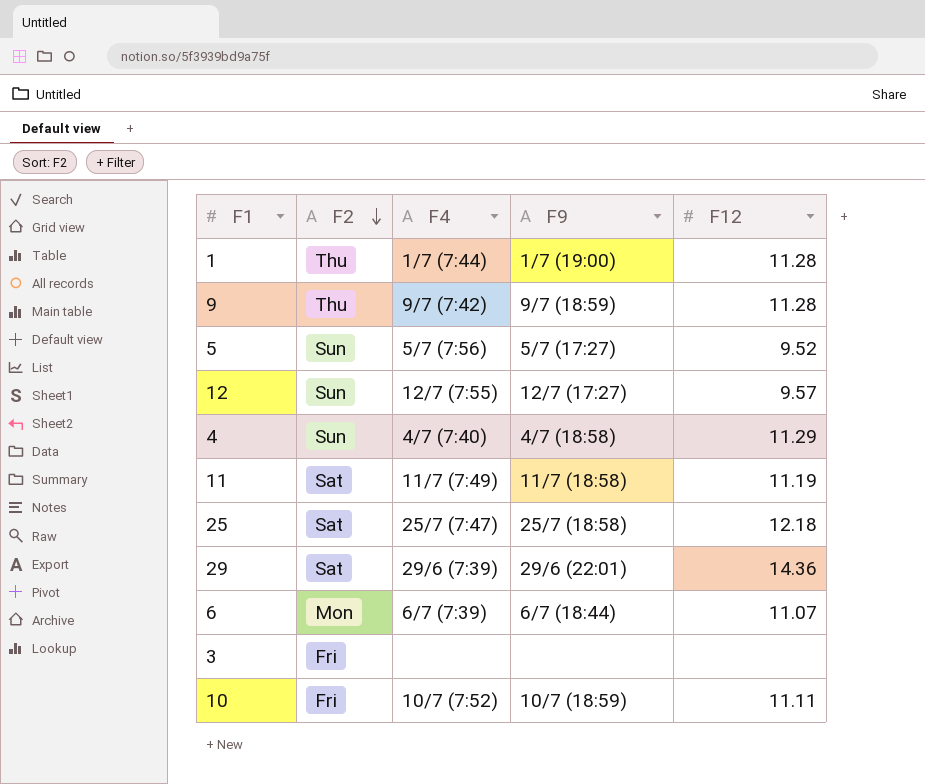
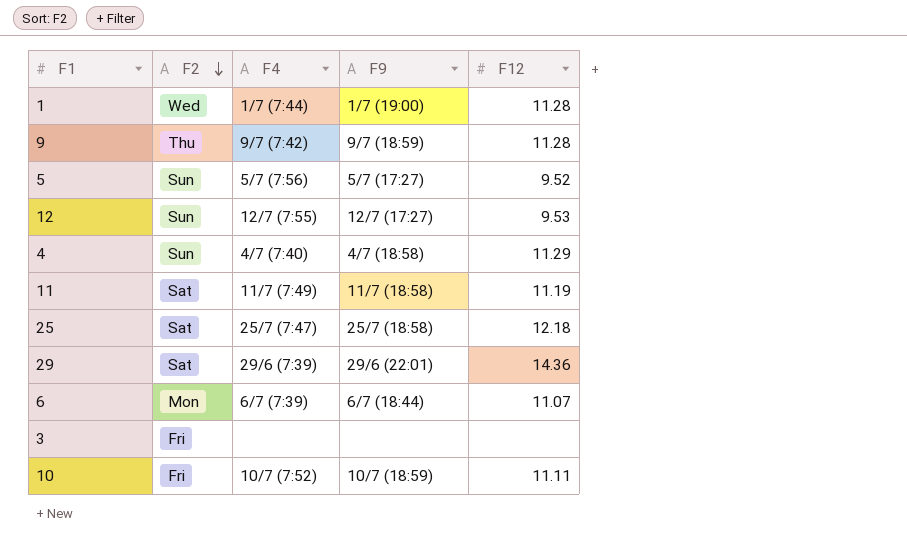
1 | F2: Thu -> Wed
12 | F12: 9.57 -> 9.53

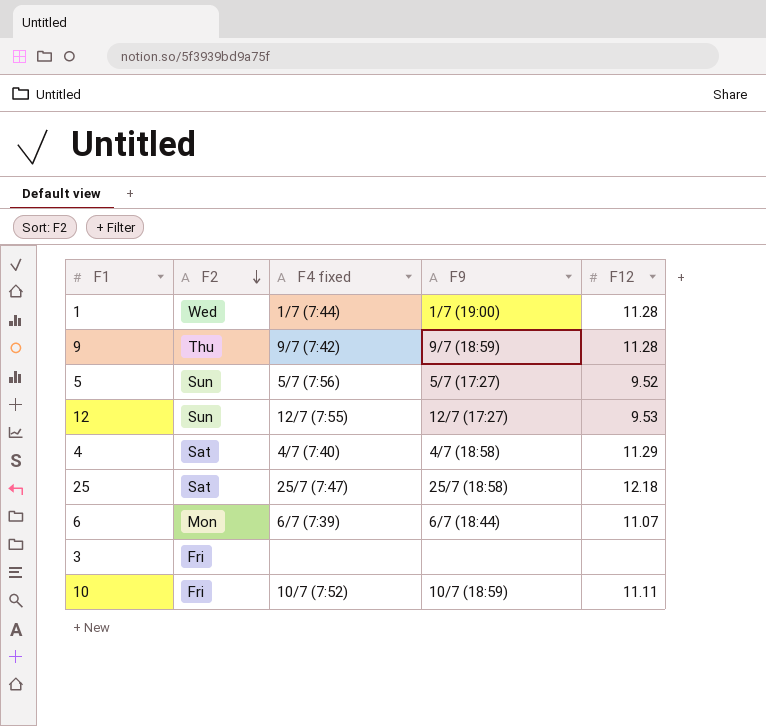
column name: F4 -> F4 fixed
row 11: Sat | 11/7 (7:49) | 11/7 (18:58) | 11.19 -> none
row 29: Sat | 29/6 (7:39) | 29/6 (22:01) | 14.36 -> none
4 | F2: Sun -> Sat

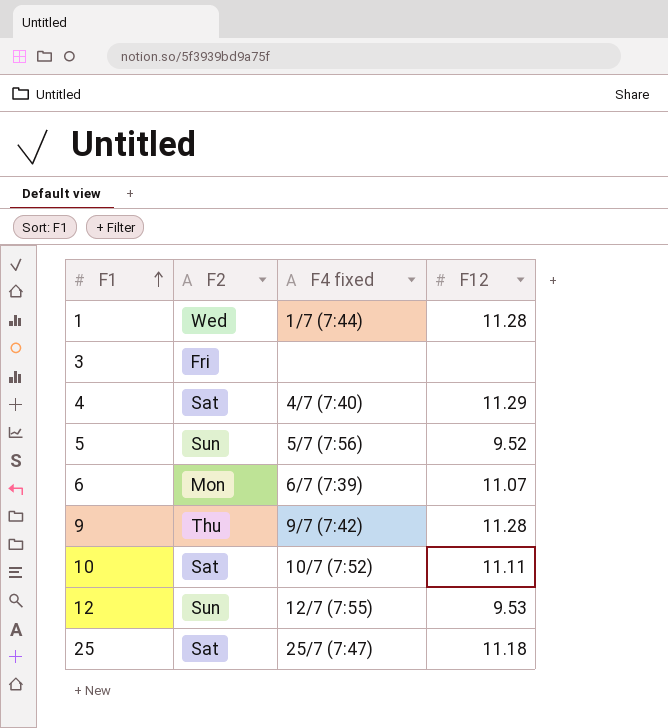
row order: F2 descending -> F1 ascending
column F9 | position: 4 -> none
10 | F2: Fri -> Sat
25 | F12: 12.18 -> 11.18

